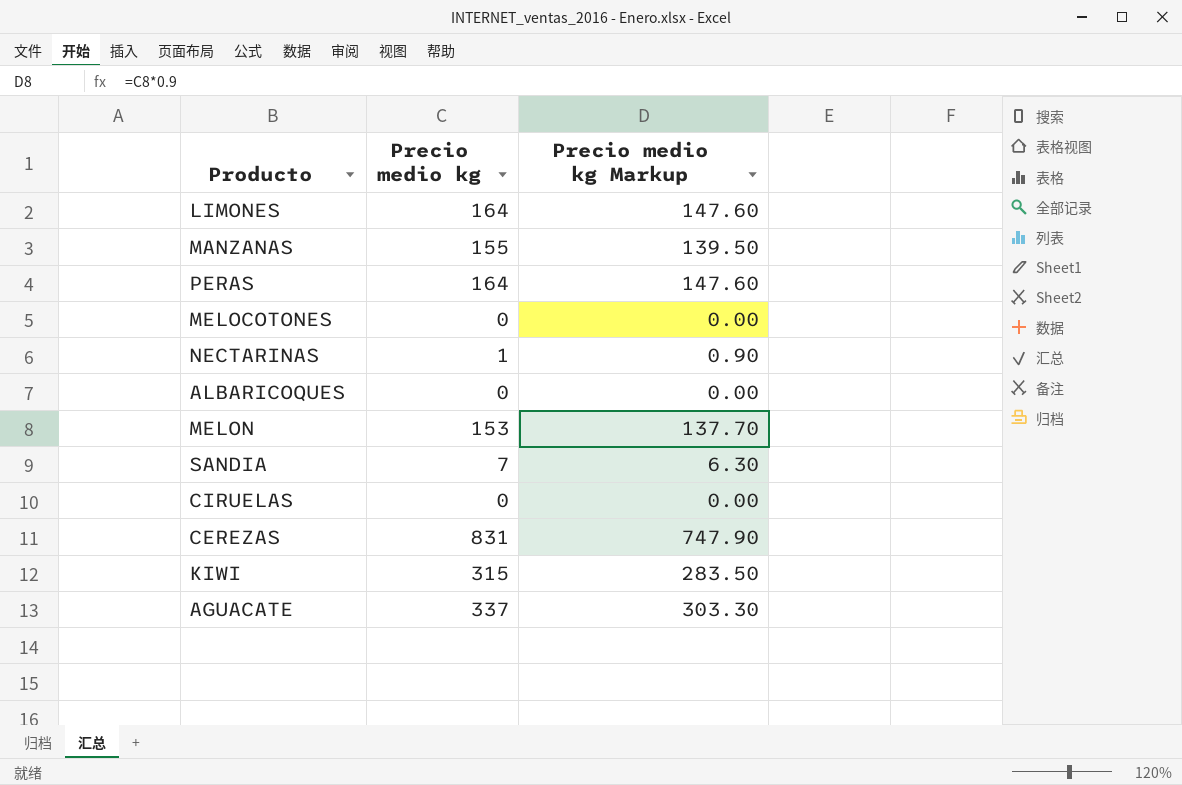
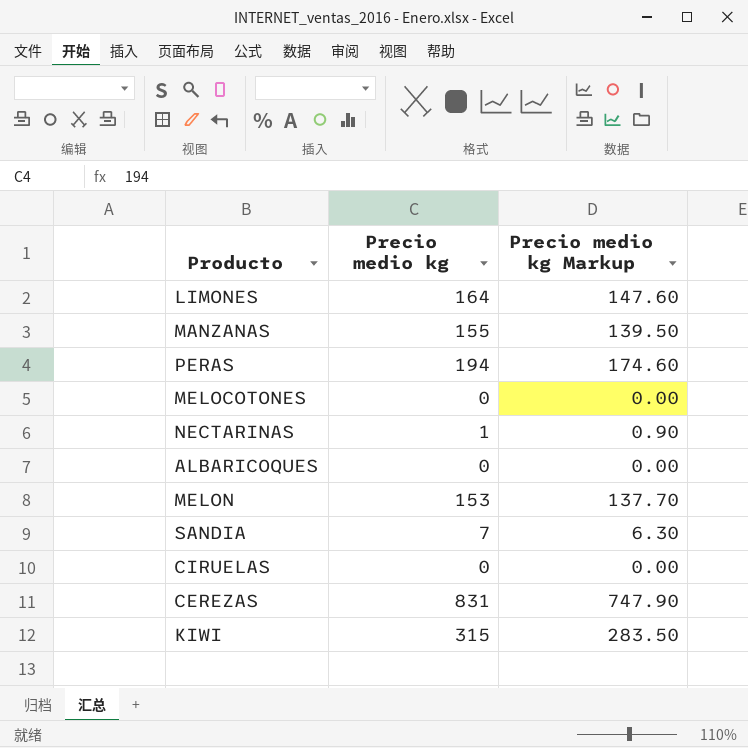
row AGUACATE: 337 | 303.30 -> none
PERAS | Precio medio kg: 164 -> 194
PERAS | Precio medio kg Markup: 147.60 -> 174.60

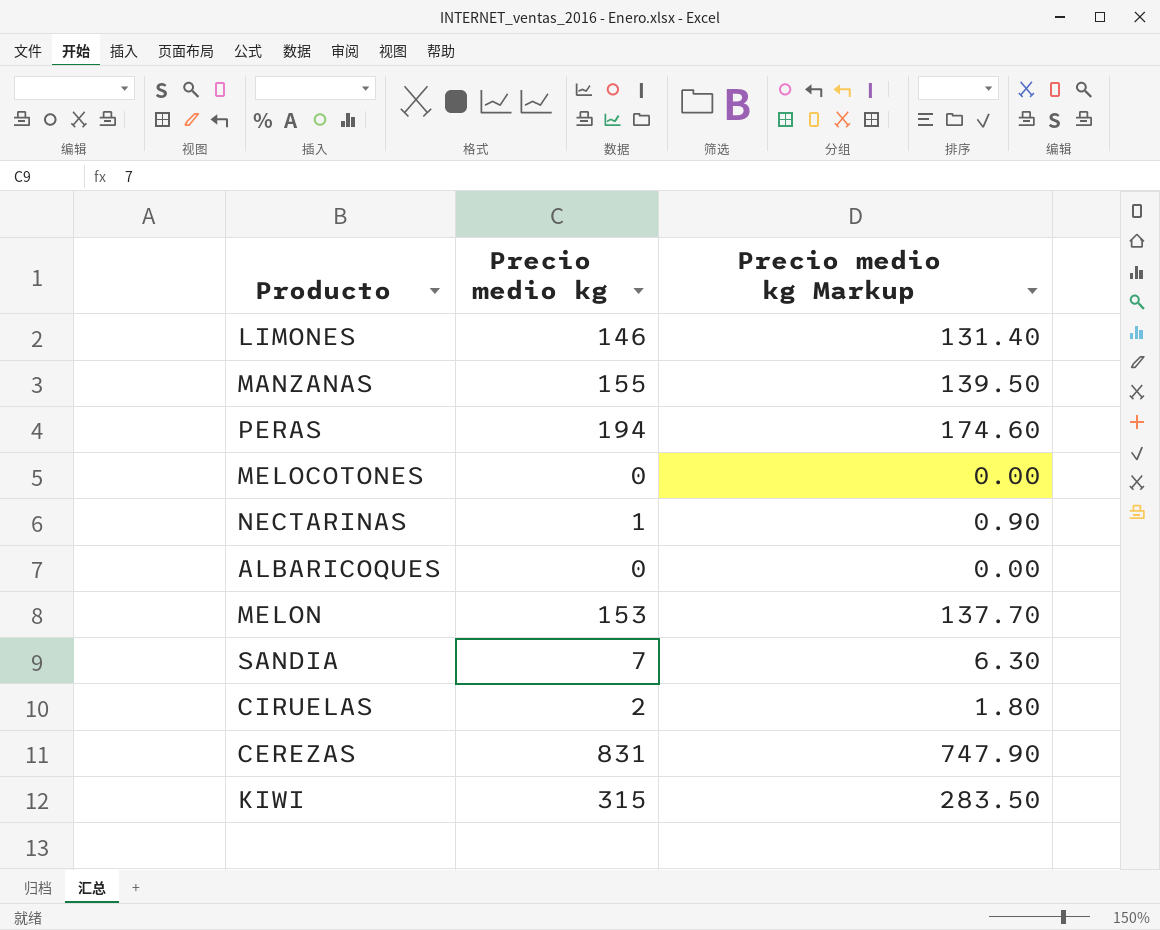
LIMONES | Precio medio kg: 164 -> 146
LIMONES | Precio medio kg Markup: 147.60 -> 131.40
CIRUELAS | Precio medio kg: 0 -> 2
CIRUELAS | Precio medio kg Markup: 0.00 -> 1.80

